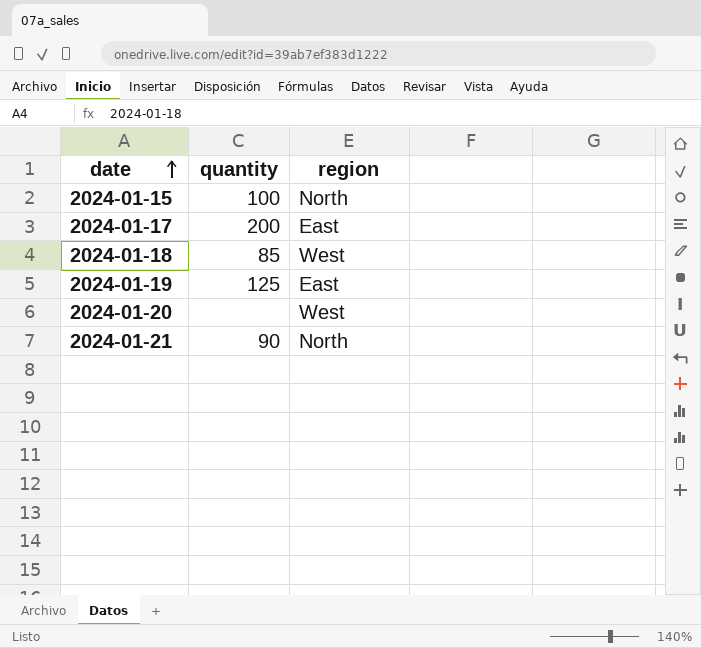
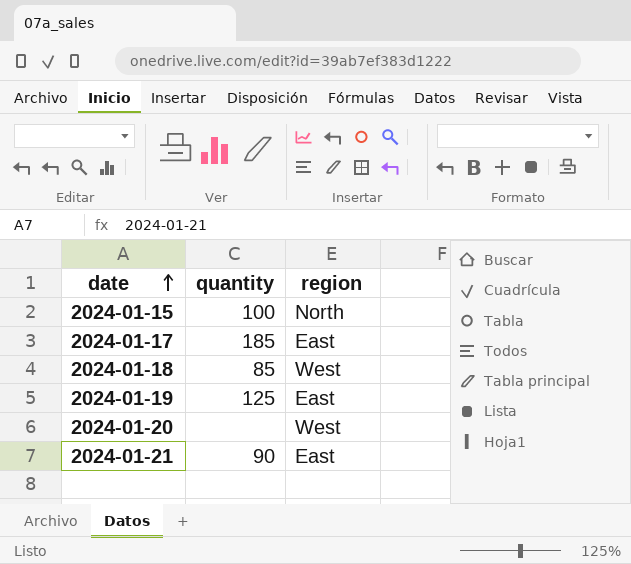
2024-01-17 | quantity: 200 -> 185
2024-01-21 | region: North -> East

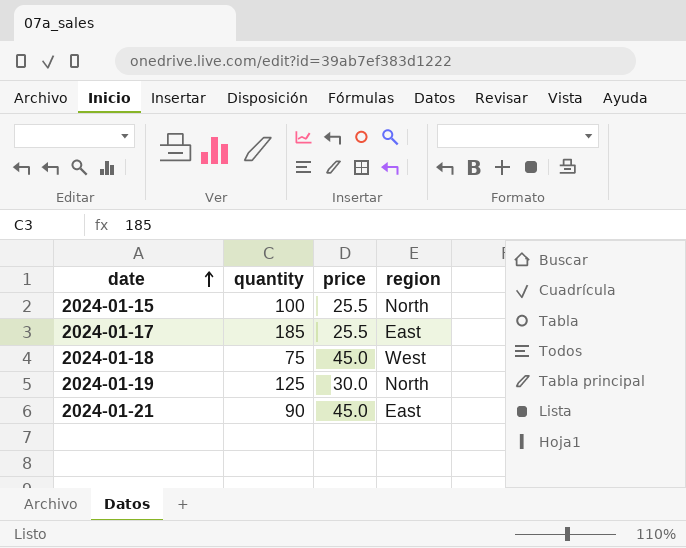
column price | position: none -> 3
row 2024-01-20: none | West -> none
2024-01-18 | quantity: 85 -> 75
2024-01-19 | region: East -> North

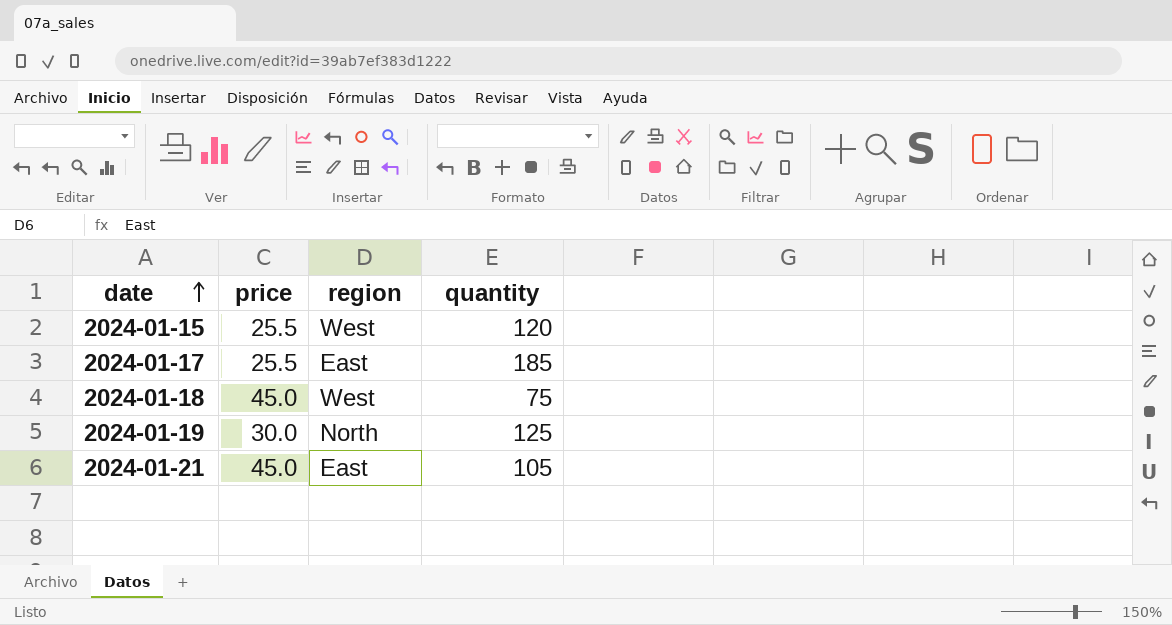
column quantity | position: 2 -> 4
2024-01-15 | region: North -> West
2024-01-15 | quantity: 100 -> 120
2024-01-21 | quantity: 90 -> 105

